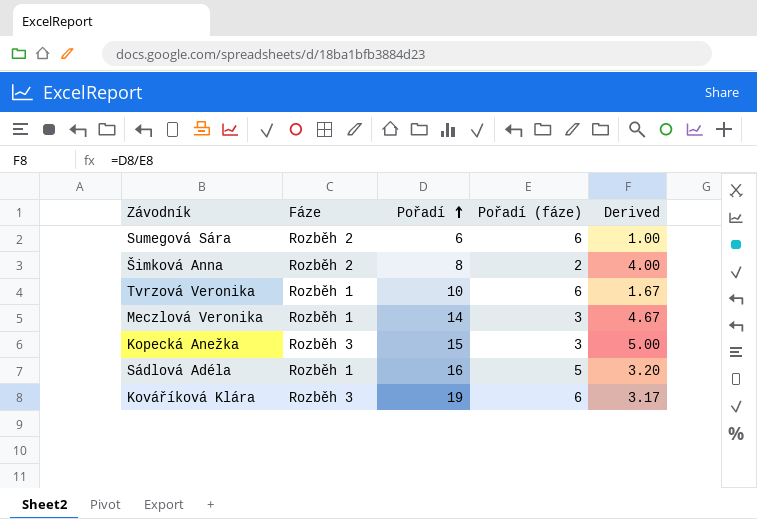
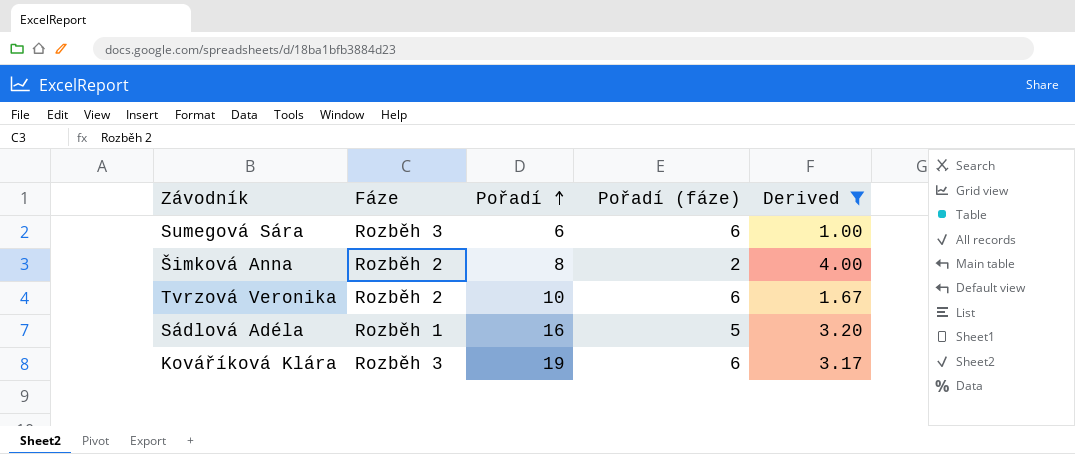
filter: none -> Derived <= 4.00
Sumegová Sára | Fáze: Rozběh 2 -> Rozběh 3
Tvrzová Veronika | Fáze: Rozběh 1 -> Rozběh 2

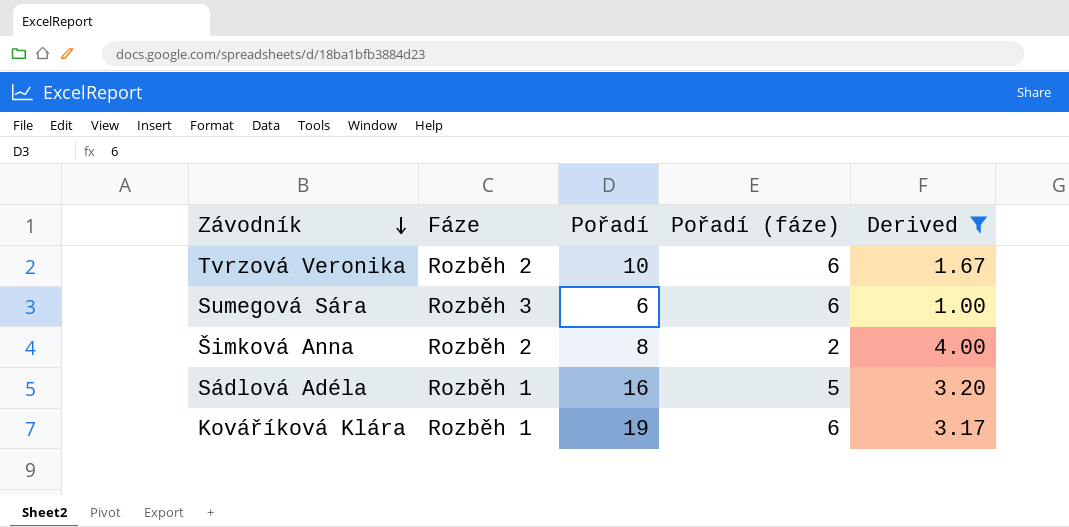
row order: Pořadí ascending -> Závodník descending
Kováříková Klára | Fáze: Rozběh 3 -> Rozběh 1

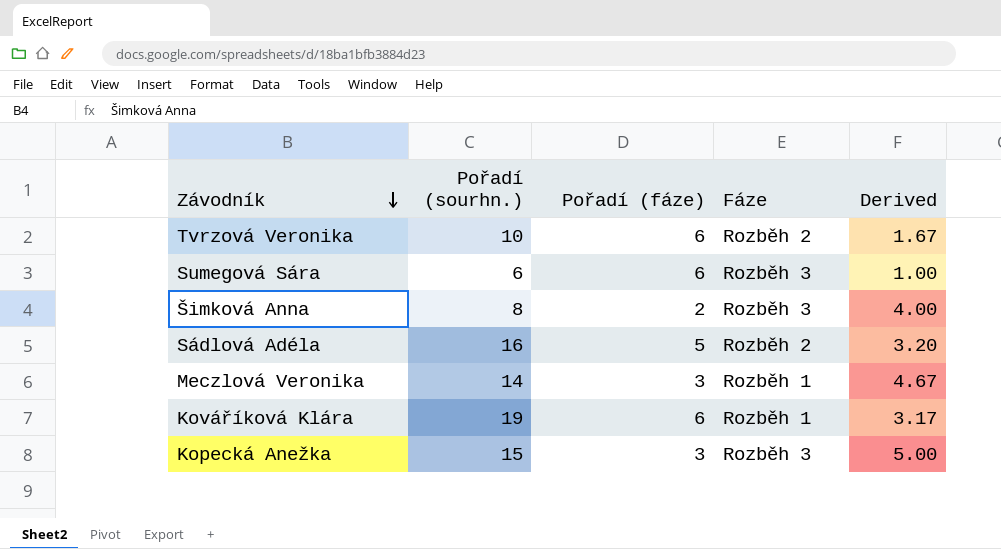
filter: Derived <= 4.00 -> none
column name: Pořadí -> Pořadí (sourhn.)
column Fáze | position: 2 -> 4
Šimková Anna | Fáze: Rozběh 2 -> Rozběh 3
Sádlová Adéla | Fáze: Rozběh 1 -> Rozběh 2

